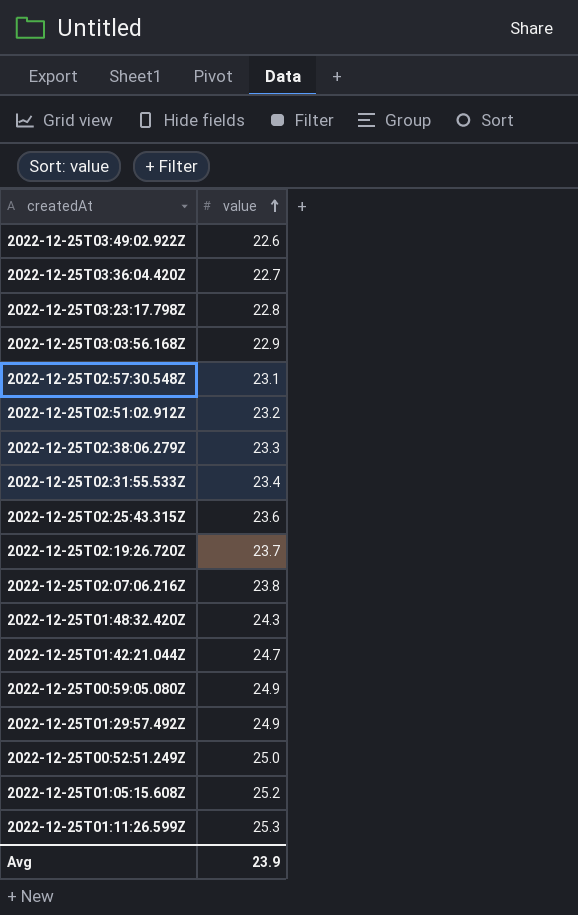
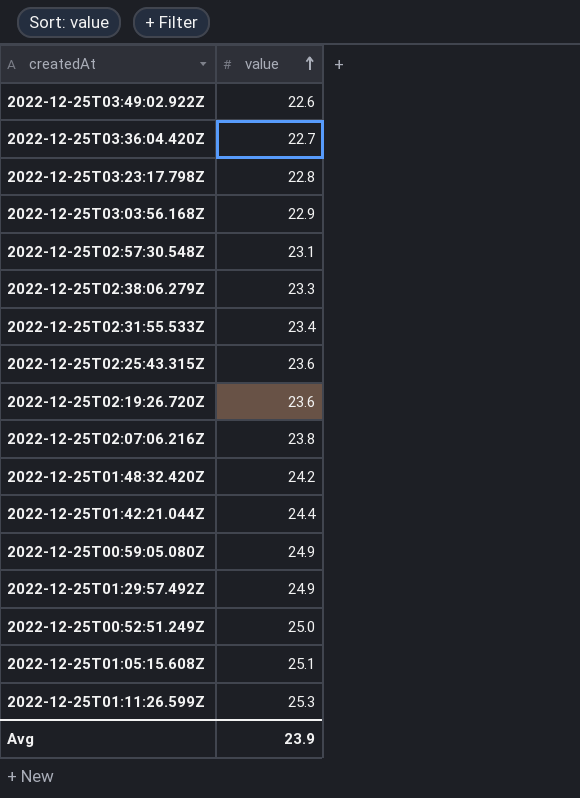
row 2022-12-25T02:51:02.912Z: 23.2 -> none
2022-12-25T02:19:26.720Z | value: 23.7 -> 23.6
2022-12-25T01:48:32.420Z | value: 24.3 -> 24.2
2022-12-25T01:42:21.044Z | value: 24.7 -> 24.4
2022-12-25T01:05:15.608Z | value: 25.2 -> 25.1

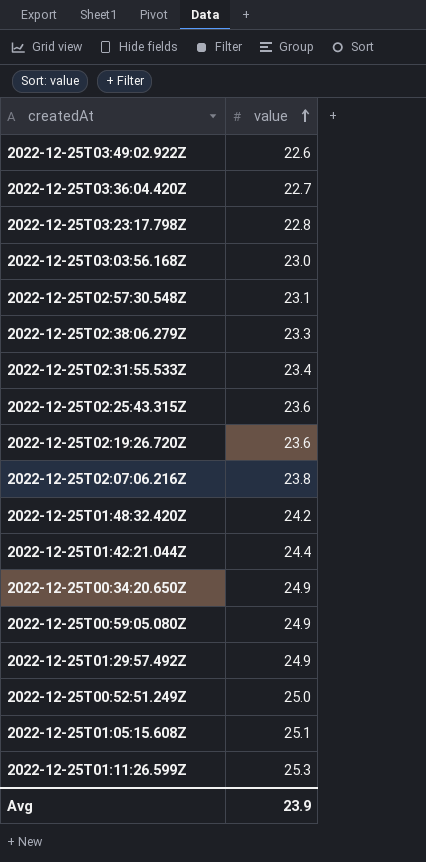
2022-12-25T03:03:56.168Z | value: 22.9 -> 23.0
row 2022-12-25T00:34:20.650Z: none -> 24.9

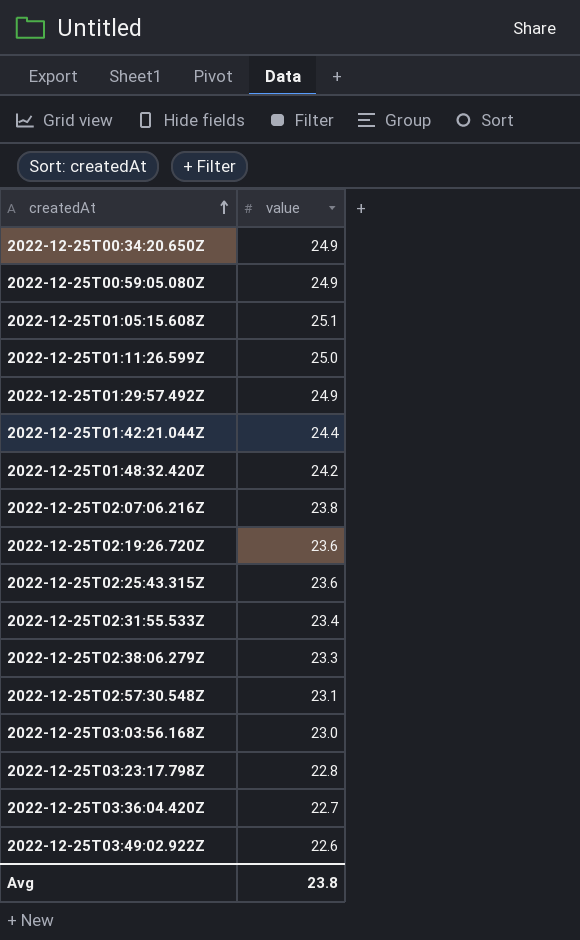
row order: value ascending -> createdAt ascending
row 2022-12-25T00:52:51.249Z: 25.0 -> none
2022-12-25T01:11:26.599Z | value: 25.3 -> 25.0
Avg | value: 23.9 -> 23.8

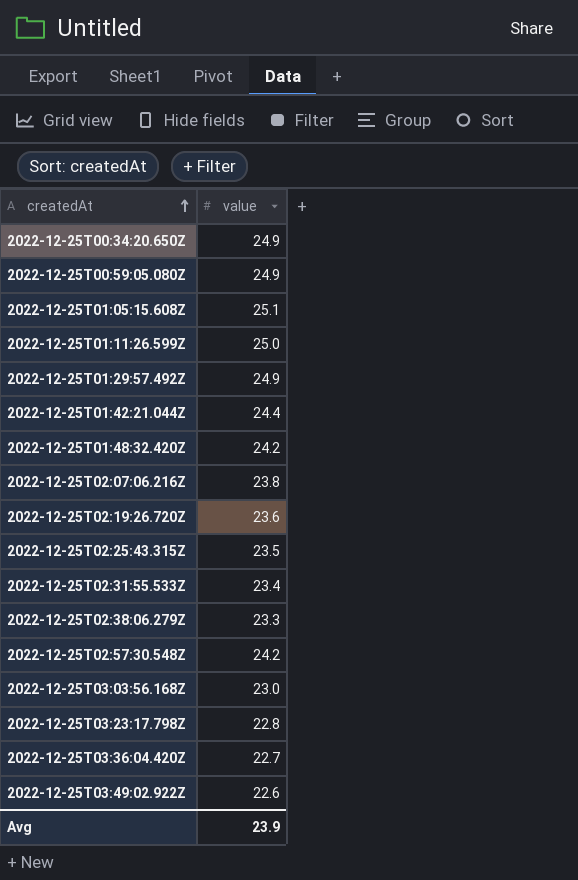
2022-12-25T02:25:43.315Z | value: 23.6 -> 23.5
2022-12-25T02:57:30.548Z | value: 23.1 -> 24.2
Avg | value: 23.8 -> 23.9

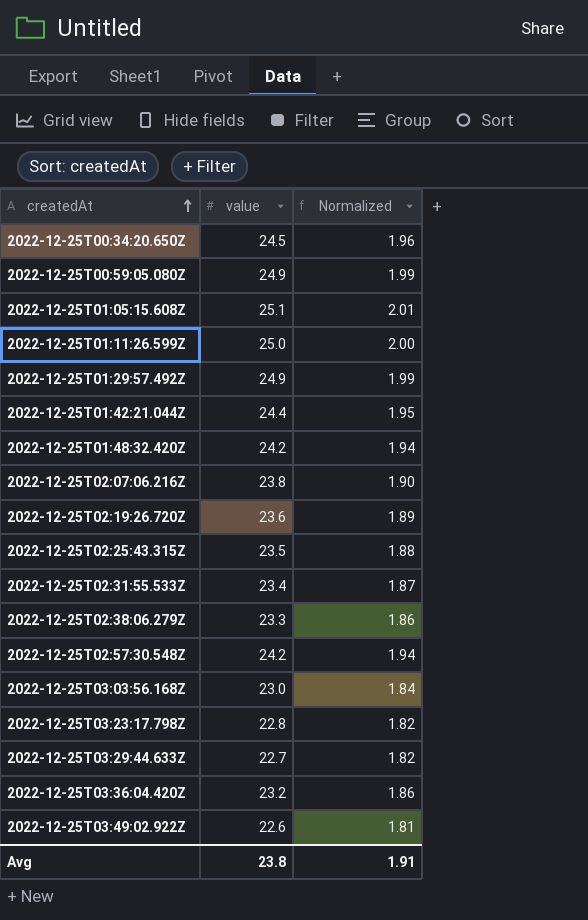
column Normalized | formula: none -> [value] * 0.08
2022-12-25T00:34:20.650Z | value: 24.9 -> 24.5
row 2022-12-25T03:29:44.633Z: none -> 22.7 | 1.82
2022-12-25T03:36:04.420Z | value: 22.7 -> 23.2
Avg | value: 23.9 -> 23.8

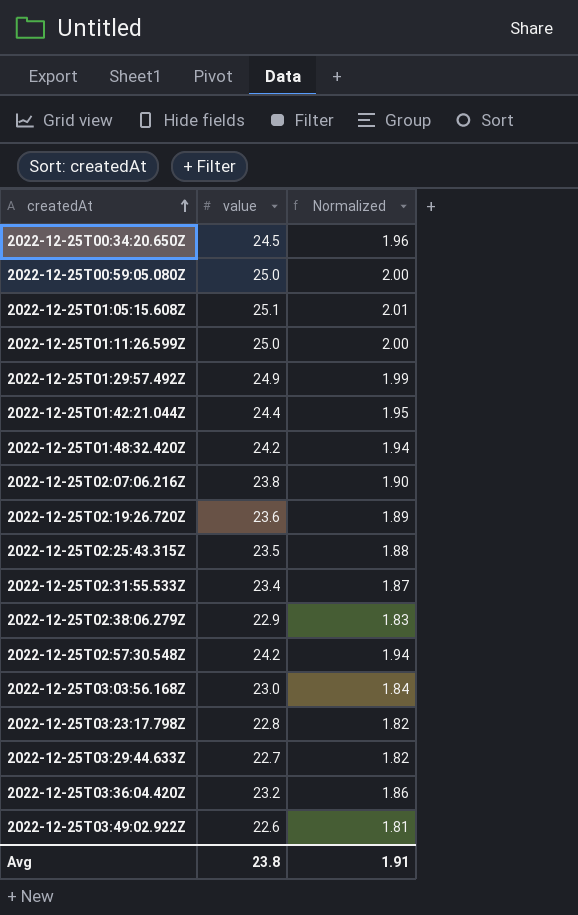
2022-12-25T00:59:05.080Z | value: 24.9 -> 25.0
2022-12-25T00:59:05.080Z | Normalized: 1.99 -> 2.00
2022-12-25T02:38:06.279Z | value: 23.3 -> 22.9
2022-12-25T02:38:06.279Z | Normalized: 1.86 -> 1.83

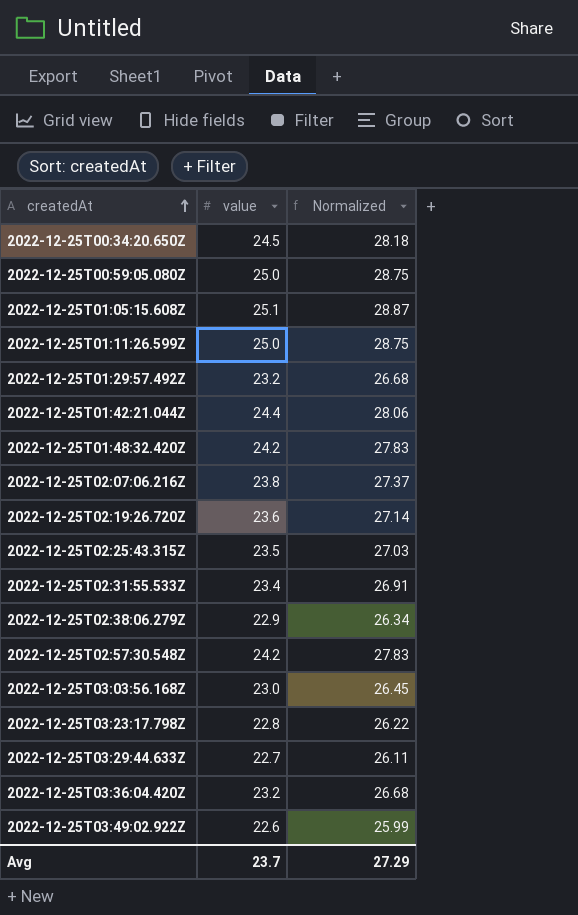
column Normalized | formula: [value] * 0.08 -> [value] * 1.15
2022-12-25T01:29:57.492Z | value: 24.9 -> 23.2
Avg | value: 23.8 -> 23.7
Avg | Normalized: 1.91 -> 27.29

